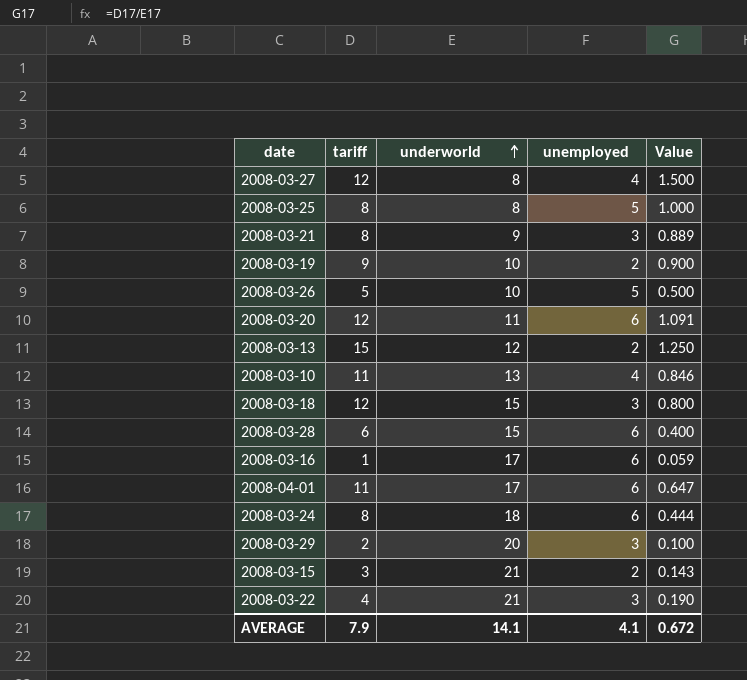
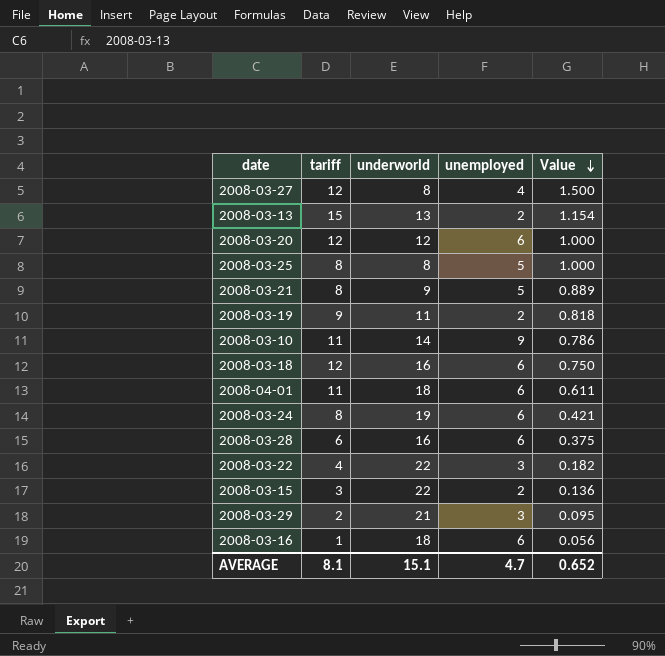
row order: underworld ascending -> Value descending
row 2008-03-26: 5 | 10 | 5 | 0.500 -> none
2008-03-13 | underworld: 12 -> 13
2008-03-13 | Value: 1.250 -> 1.154
2008-03-20 | underworld: 11 -> 12
2008-03-20 | Value: 1.091 -> 1.000
2008-03-21 | unemployed: 3 -> 5
2008-03-19 | underworld: 10 -> 11
2008-03-19 | Value: 0.900 -> 0.818
2008-03-10 | underworld: 13 -> 14
2008-03-10 | unemployed: 4 -> 9
2008-03-10 | Value: 0.846 -> 0.786
2008-03-18 | underworld: 15 -> 16
2008-03-18 | unemployed: 3 -> 6
2008-03-18 | Value: 0.800 -> 0.750
2008-04-01 | underworld: 17 -> 18
2008-04-01 | Value: 0.647 -> 0.611
2008-03-24 | underworld: 18 -> 19
2008-03-24 | Value: 0.444 -> 0.421
2008-03-28 | underworld: 15 -> 16
2008-03-28 | Value: 0.400 -> 0.375
2008-03-22 | underworld: 21 -> 22
2008-03-22 | Value: 0.190 -> 0.182
2008-03-15 | underworld: 21 -> 22
2008-03-15 | Value: 0.143 -> 0.136
2008-03-29 | underworld: 20 -> 21
2008-03-29 | Value: 0.100 -> 0.095
2008-03-16 | underworld: 17 -> 18
2008-03-16 | Value: 0.059 -> 0.056
AVERAGE | tariff: 7.9 -> 8.1
AVERAGE | underworld: 14.1 -> 15.1
AVERAGE | unemployed: 4.1 -> 4.7
AVERAGE | Value: 0.672 -> 0.652

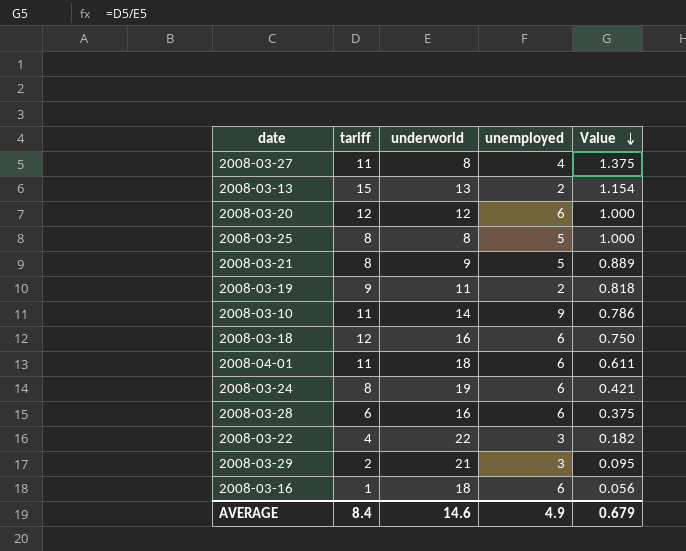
row 2008-03-15: 3 | 22 | 2 | 0.136 -> none
2008-03-27 | tariff: 12 -> 11
2008-03-27 | Value: 1.500 -> 1.375
AVERAGE | tariff: 8.1 -> 8.4
AVERAGE | underworld: 15.1 -> 14.6
AVERAGE | unemployed: 4.7 -> 4.9
AVERAGE | Value: 0.652 -> 0.679

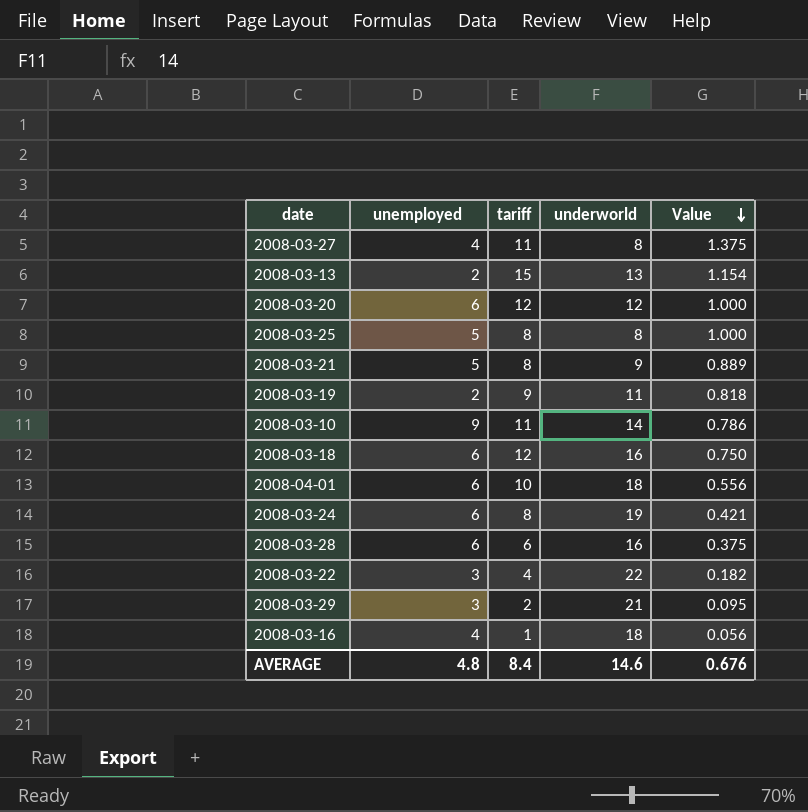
column unemployed | position: 4 -> 2
2008-04-01 | tariff: 11 -> 10
2008-04-01 | Value: 0.611 -> 0.556
2008-03-16 | unemployed: 6 -> 4
AVERAGE | unemployed: 4.9 -> 4.8
AVERAGE | Value: 0.679 -> 0.676

